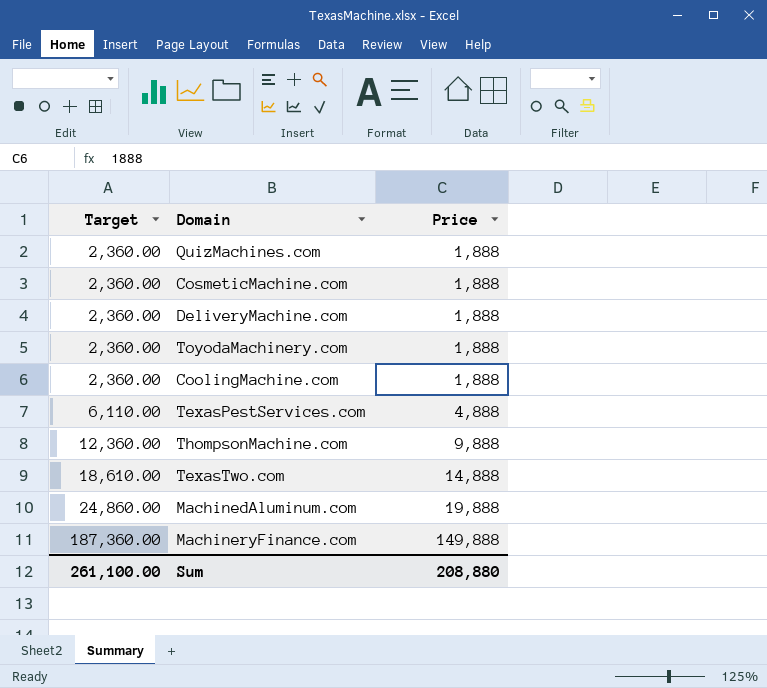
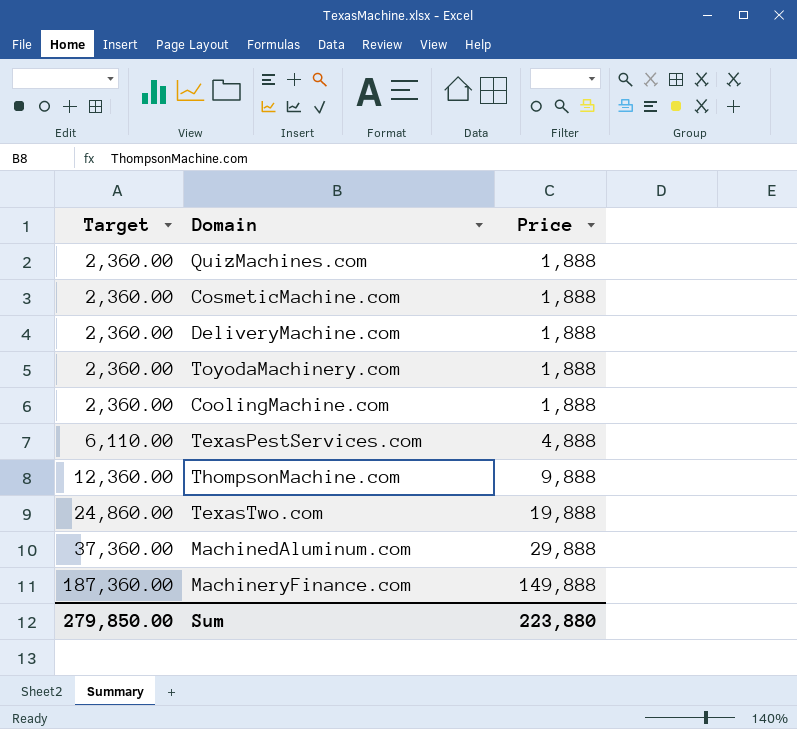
TexasTwo.com | Target: 18,610.00 -> 24,860.00
TexasTwo.com | Price: 14,888 -> 19,888
MachinedAluminum.com | Target: 24,860.00 -> 37,360.00
MachinedAluminum.com | Price: 19,888 -> 29,888
Sum | Target: 261,100.00 -> 279,850.00
Sum | Price: 208,880 -> 223,880

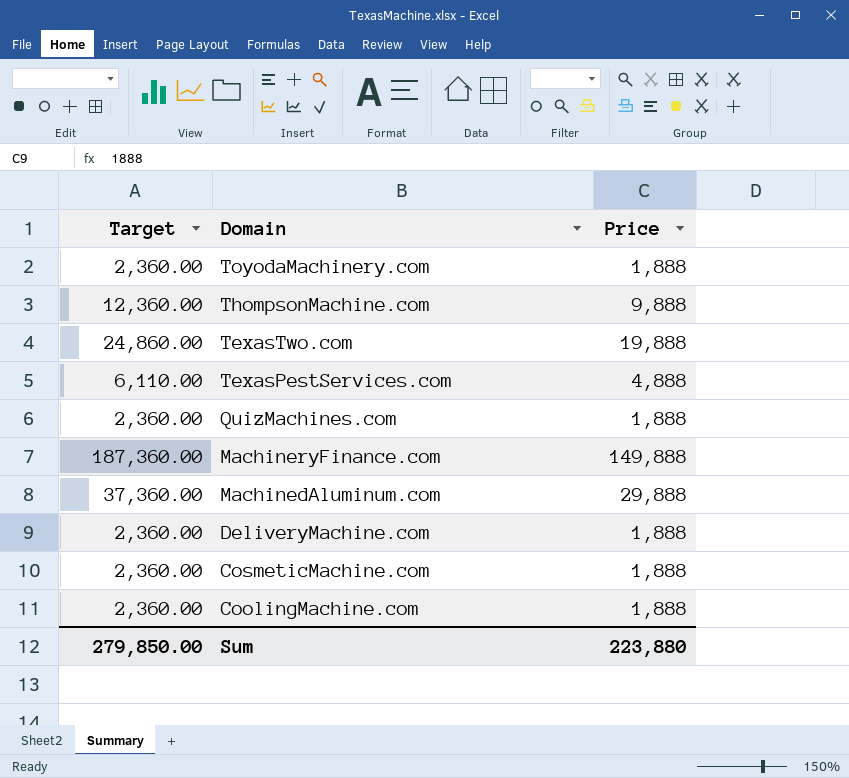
row order: Target ascending -> Domain descending

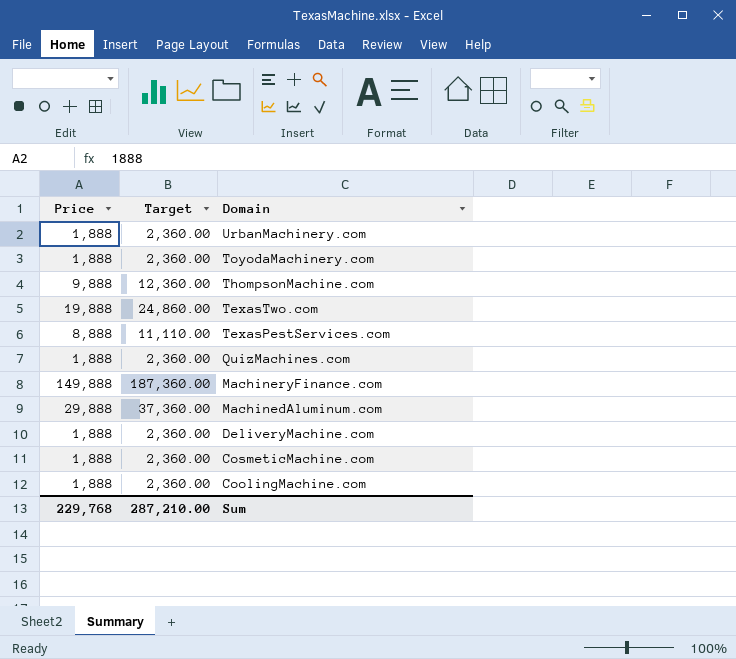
column Price | position: 3 -> 1
row UrbanMachinery.com: none -> 1,888 | 2,360.00
TexasPestServices.com | Price: 4,888 -> 8,888
TexasPestServices.com | Target: 6,110.00 -> 11,110.00
Sum | Price: 223,880 -> 229,768
Sum | Target: 279,850.00 -> 287,210.00

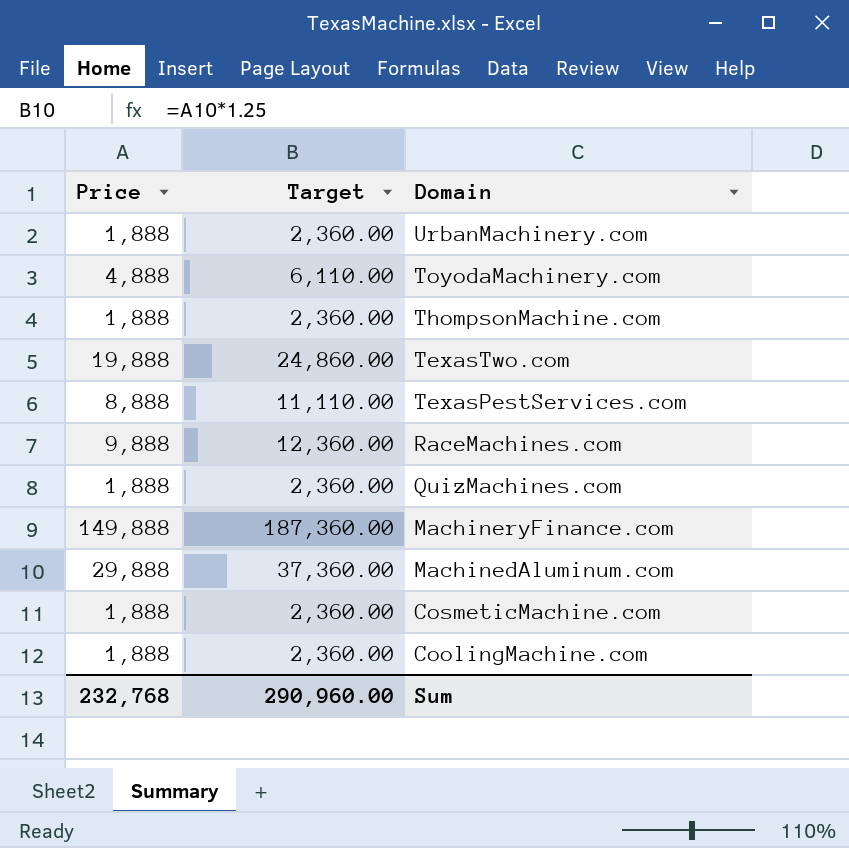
row DeliveryMachine.com: 1,888 | 2,360.00 -> none
ToyodaMachinery.com | Price: 1,888 -> 4,888
ToyodaMachinery.com | Target: 2,360.00 -> 6,110.00
ThompsonMachine.com | Price: 9,888 -> 1,888
ThompsonMachine.com | Target: 12,360.00 -> 2,360.00
row RaceMachines.com: none -> 9,888 | 12,360.00
Sum | Price: 229,768 -> 232,768
Sum | Target: 287,210.00 -> 290,960.00

